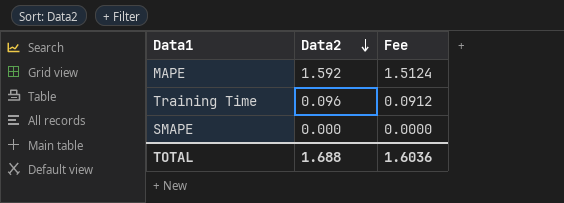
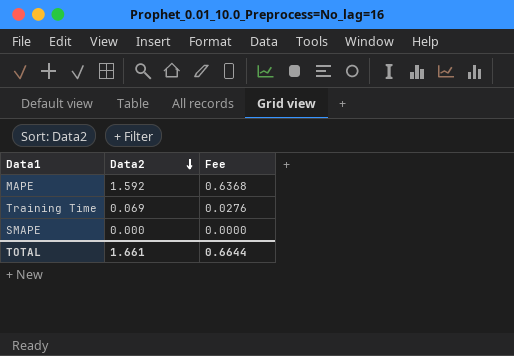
column Fee | formula: [Data2] * 0.95 -> [Data2] * 0.4
Training Time | Data2: 0.096 -> 0.069
TOTAL | Data2: 1.688 -> 1.661
TOTAL | Fee: 1.6036 -> 0.6644

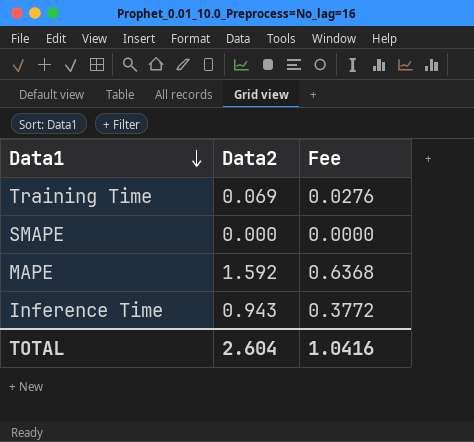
row order: Data2 descending -> Data1 descending
row Inference Time: none -> 0.943 | 0.3772
TOTAL | Data2: 1.661 -> 2.604
TOTAL | Fee: 0.6644 -> 1.0416

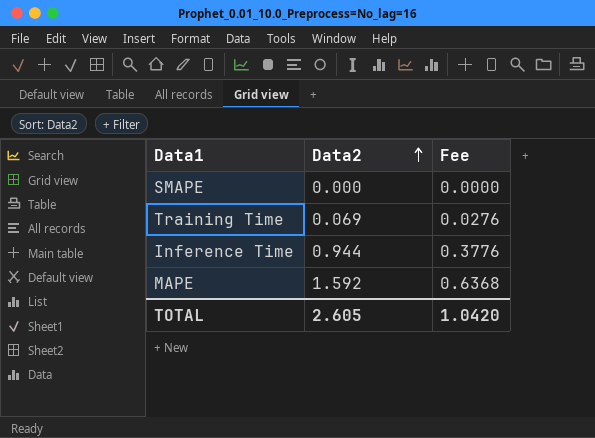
row order: Data1 descending -> Data2 ascending
Inference Time | Data2: 0.943 -> 0.944
Inference Time | Fee: 0.3772 -> 0.3776
TOTAL | Data2: 2.604 -> 2.605
TOTAL | Fee: 1.0416 -> 1.0420

